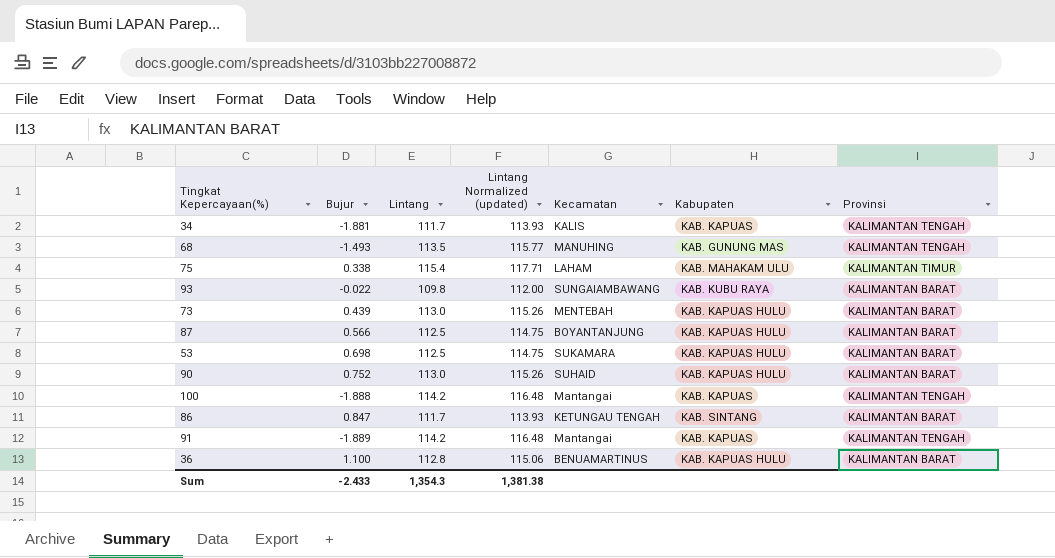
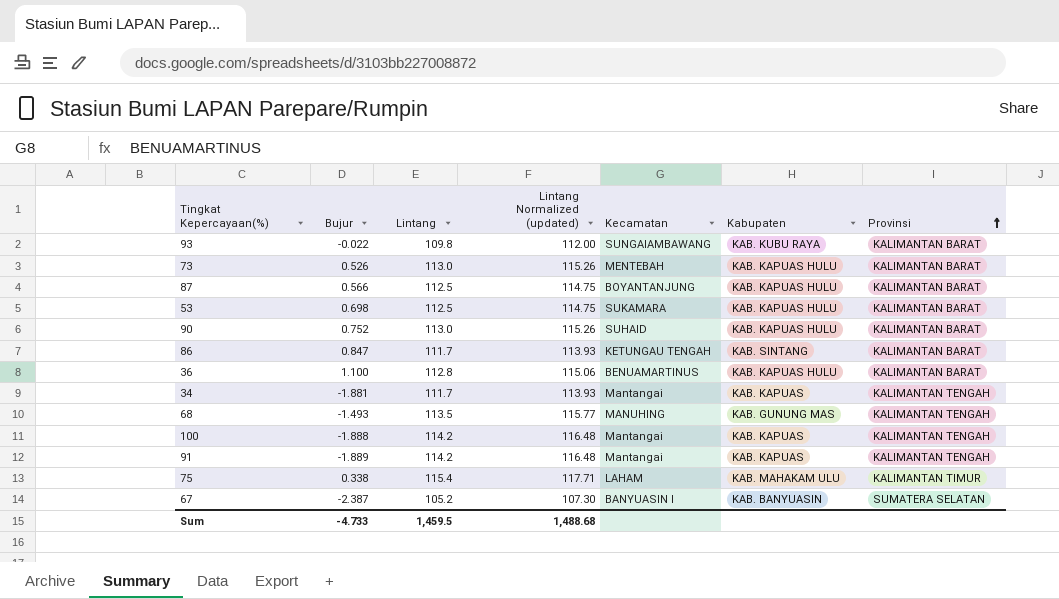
row order: none -> Provinsi ascending
73 | Bujur: 0.439 -> 0.526
34 | Kecamatan: KALIS -> Mantangai
row 67: none -> -2.387 | 105.2 | 107.30 | BANYUASIN I | KAB. BANYUASIN | SUMATERA SELATAN
Sum | Bujur: -2.433 -> -4.733
Sum | Lintang: 1,354.3 -> 1,459.5
Sum | Lintang Normalized (updated): 1,381.38 -> 1,488.68

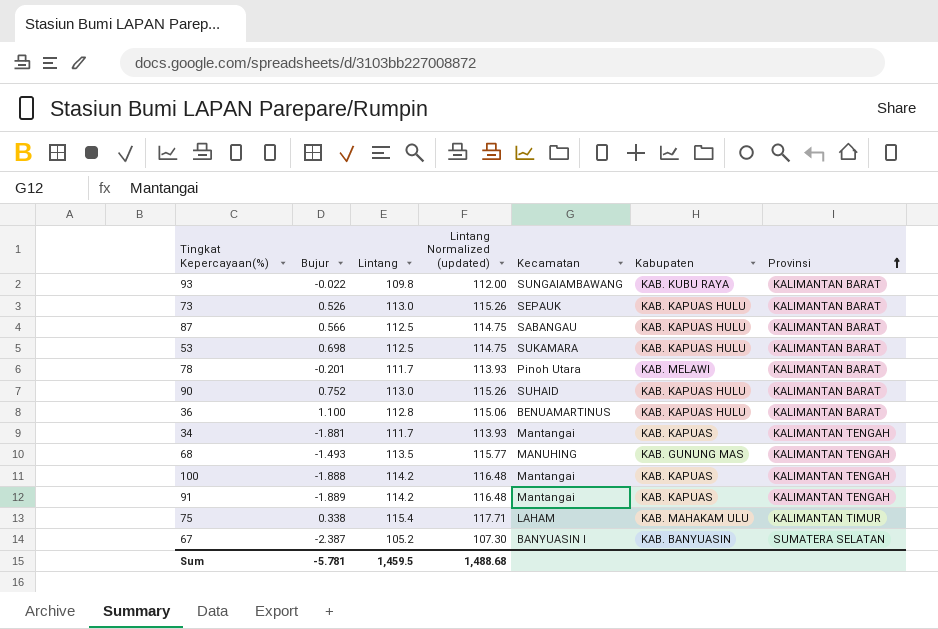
row 86: 0.847 | 111.7 | 113.93 | KETUNGAU TENGAH | KAB. SINTANG | KALIMANTAN BARAT -> none
73 | Kecamatan: MENTEBAH -> SEPAUK
87 | Kecamatan: BOYANTANJUNG -> SABANGAU
row 78: none -> -0.201 | 111.7 | 113.93 | Pinoh Utara | KAB. MELAWI | KALIMANTAN BARAT
Sum | Bujur: -4.733 -> -5.781

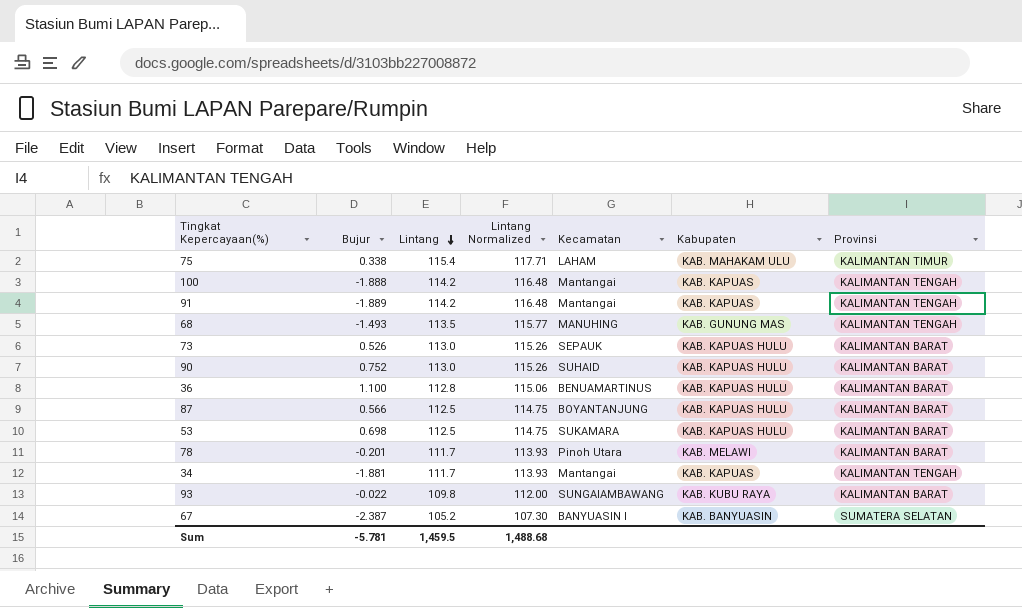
row order: Provinsi ascending -> Lintang descending
column name: Lintang Normalized (updated) -> Lintang Normalized
87 | Kecamatan: SABANGAU -> BOYANTANJUNG

